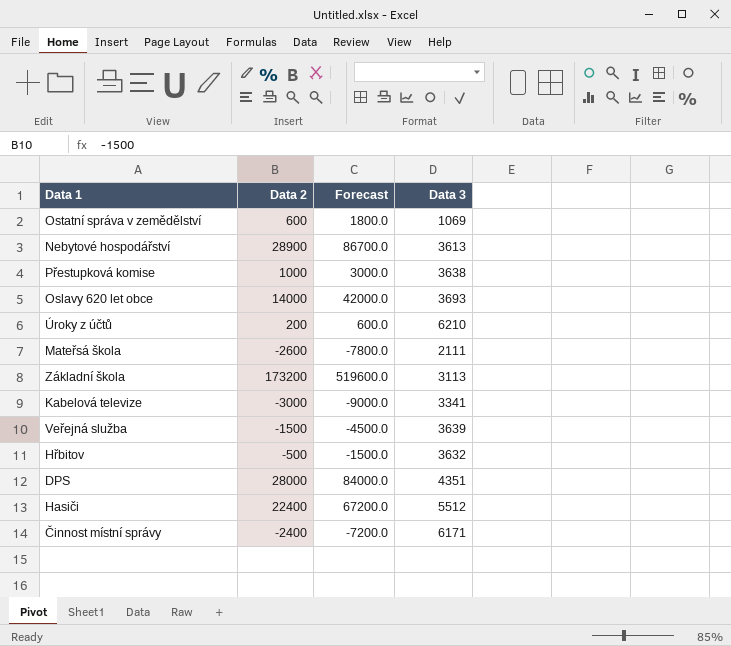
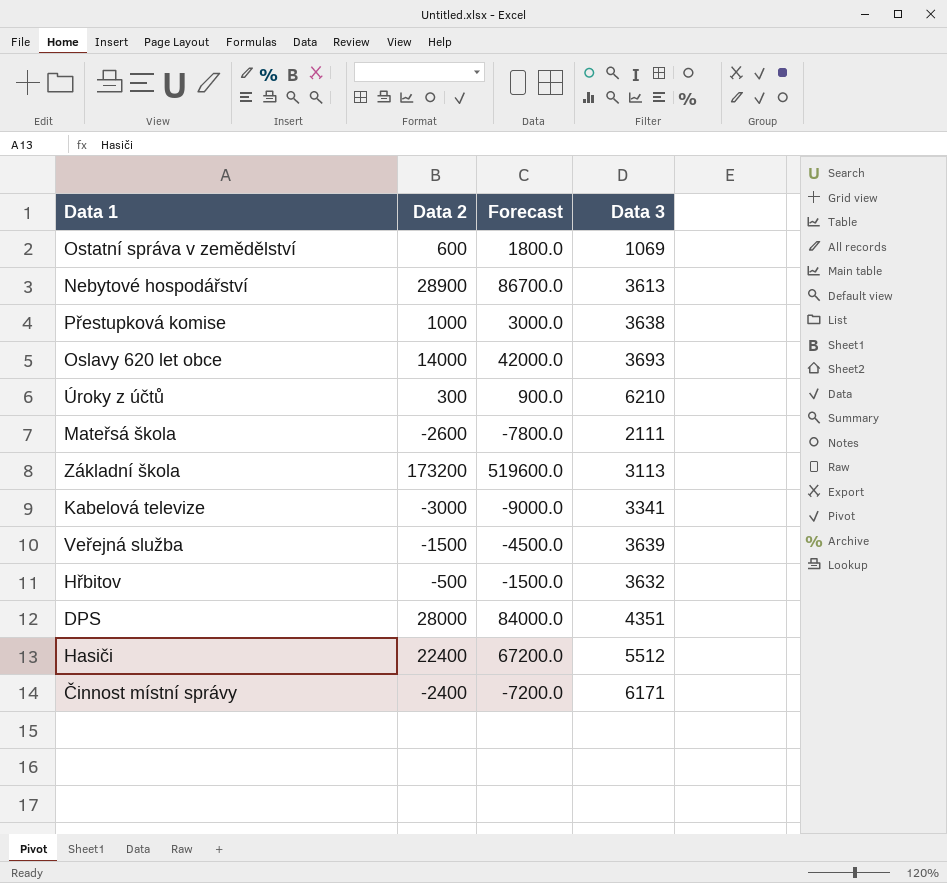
Úroky z účtů | Data 2: 200 -> 300
Úroky z účtů | Forecast: 600.0 -> 900.0

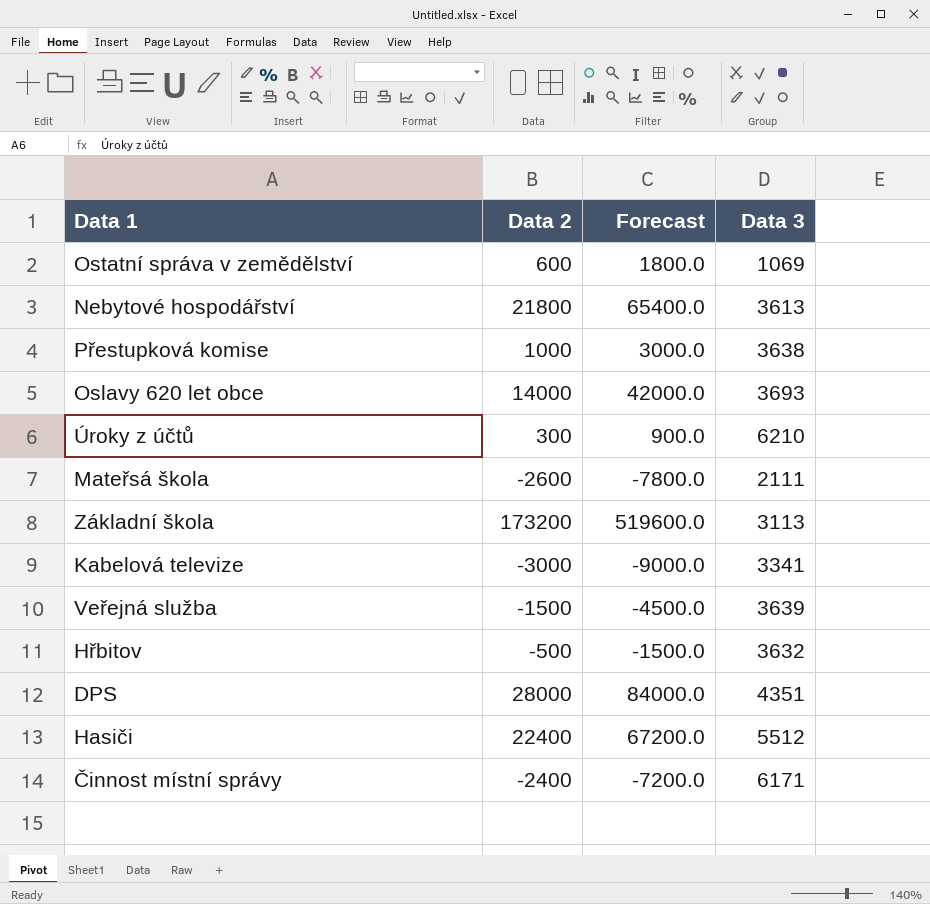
Nebytové hospodářství | Data 2: 28900 -> 21800
Nebytové hospodářství | Forecast: 86700.0 -> 65400.0

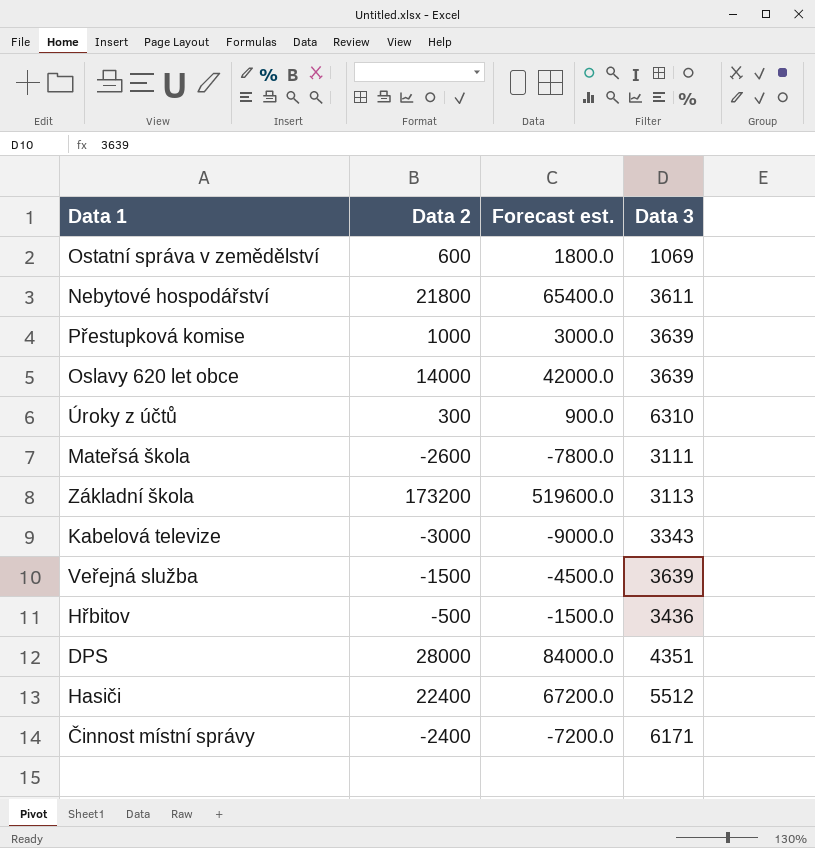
column name: Forecast -> Forecast est.
Nebytové hospodářství | Data 3: 3613 -> 3611
Přestupková komise | Data 3: 3638 -> 3639
Oslavy 620 let obce | Data 3: 3693 -> 3639
Úroky z účtů | Data 3: 6210 -> 6310
Mateřsá škola | Data 3: 2111 -> 3111
Kabelová televize | Data 3: 3341 -> 3343
Hřbitov | Data 3: 3632 -> 3436

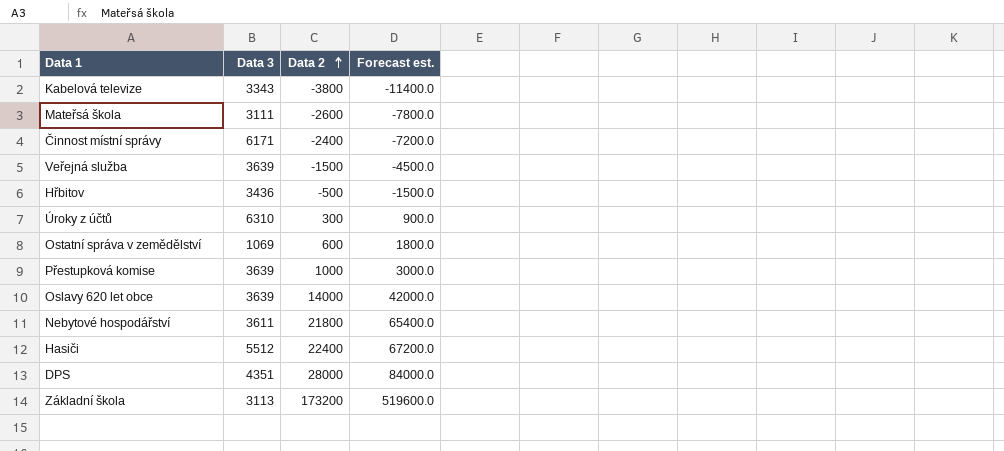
row order: none -> Data 2 ascending
column Data 3 | position: 4 -> 2
Kabelová televize | Data 2: -3000 -> -3800
Kabelová televize | Forecast est.: -9000.0 -> -11400.0

